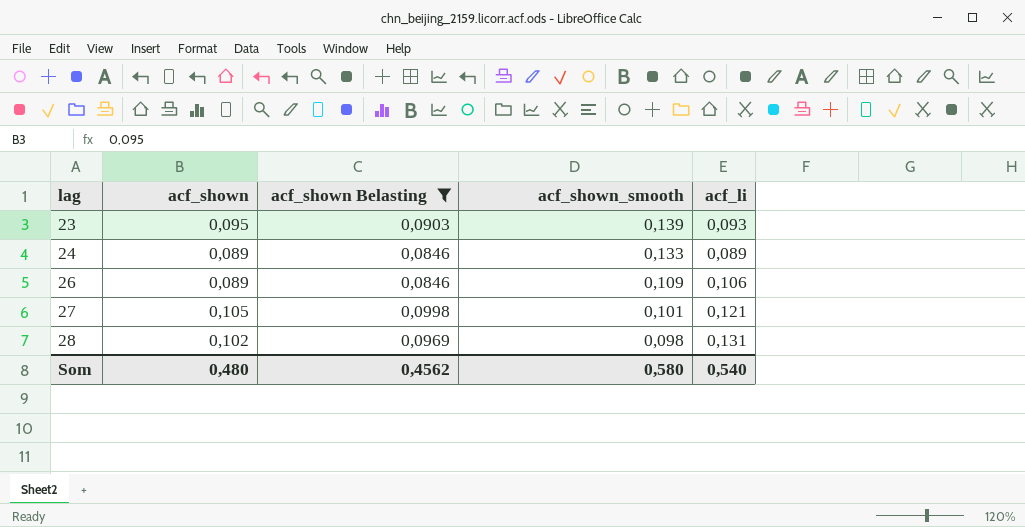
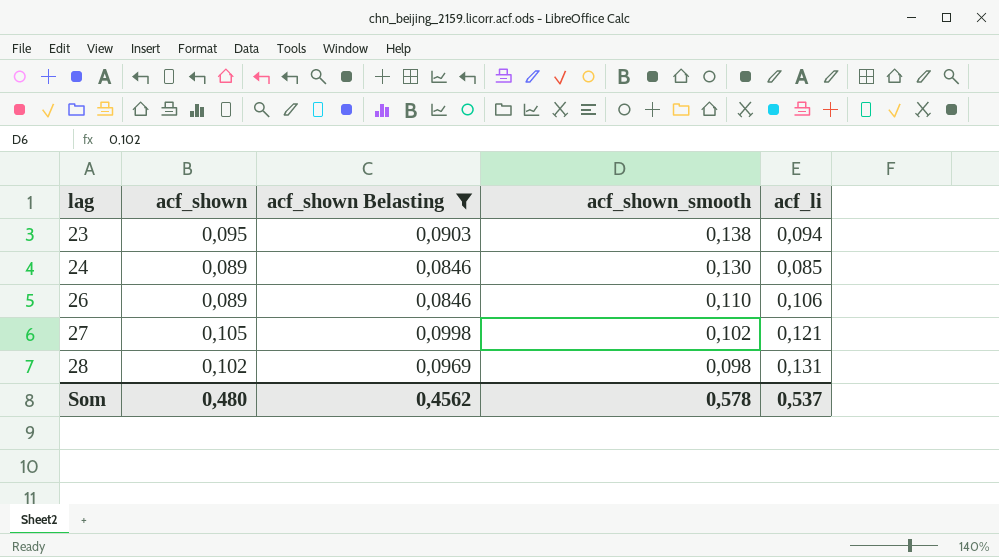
23 | acf_shown_smooth: 0,139 -> 0,138
23 | acf_li: 0,093 -> 0,094
24 | acf_shown_smooth: 0,133 -> 0,130
24 | acf_li: 0,089 -> 0,085
26 | acf_shown_smooth: 0,109 -> 0,110
27 | acf_shown_smooth: 0,101 -> 0,102
Som | acf_shown_smooth: 0,580 -> 0,578
Som | acf_li: 0,540 -> 0,537

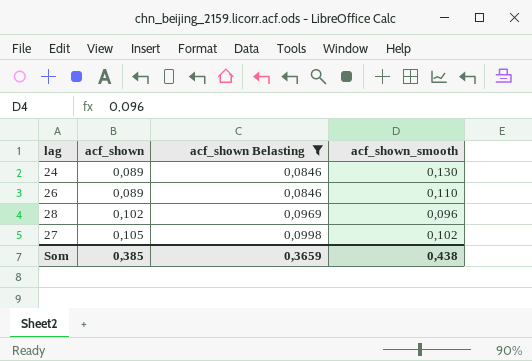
row order: lag ascending -> acf_shown ascending
column acf_li | position: 5 -> none
row 23: 0,095 | 0,0903 | 0,138 | 0,094 -> none
28 | acf_shown_smooth: 0,098 -> 0,096
Som | acf_shown: 0,480 -> 0,385
Som | acf_shown Belasting: 0,4562 -> 0,3659
Som | acf_shown_smooth: 0,578 -> 0,438

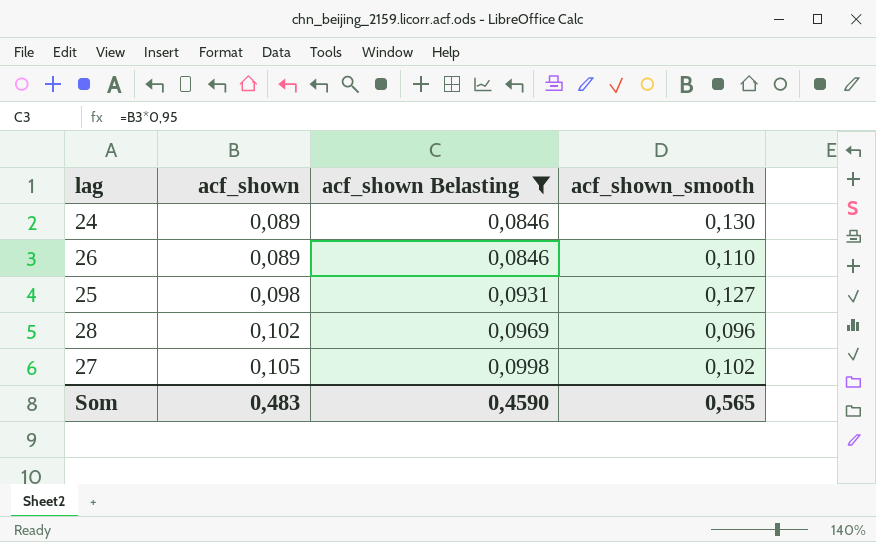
row 25: none -> 0,098 | 0,0931 | 0,127
Som | acf_shown: 0,385 -> 0,483
Som | acf_shown Belasting: 0,3659 -> 0,4590
Som | acf_shown_smooth: 0,438 -> 0,565

